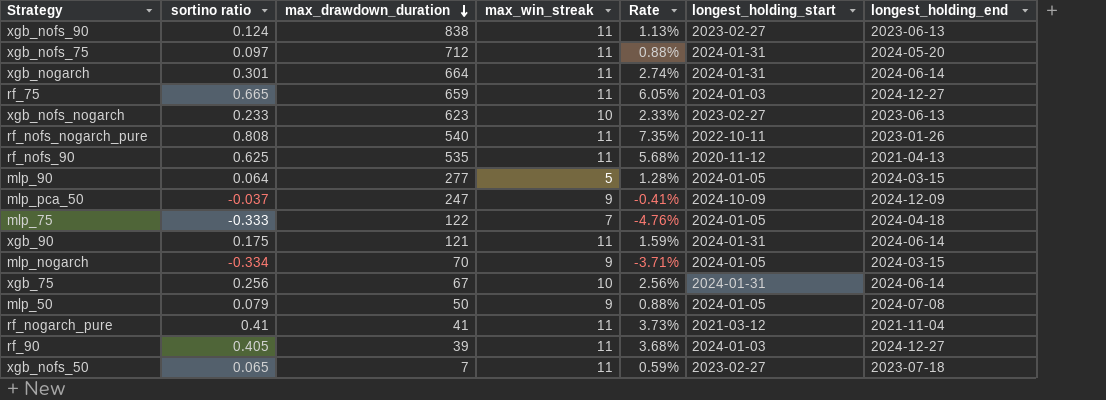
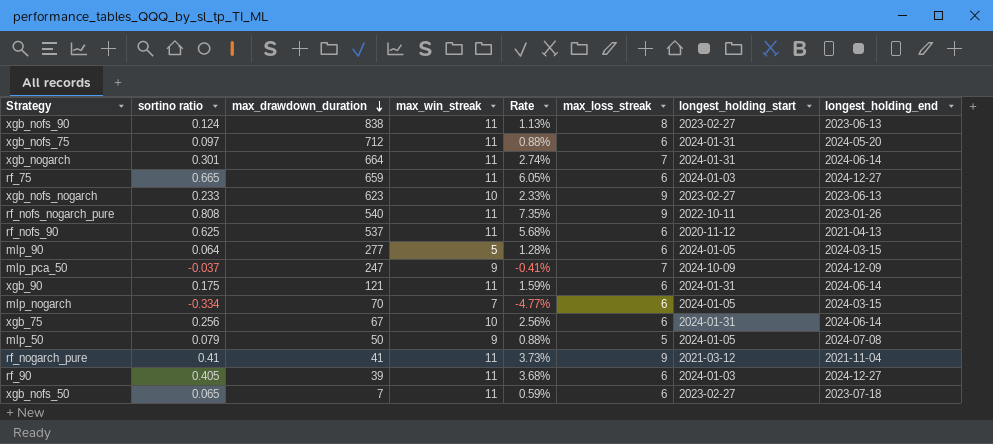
column max_loss_streak | position: none -> 6
row mlp_75: -0.333 | 122 | 7 | -4.76% | 2024-01-05 | 2024-04-18 -> none
rf_nofs_90 | max_drawdown_duration: 535 -> 537
mlp_nogarch | max_win_streak: 9 -> 7
mlp_nogarch | Rate: -3.71% -> -4.77%

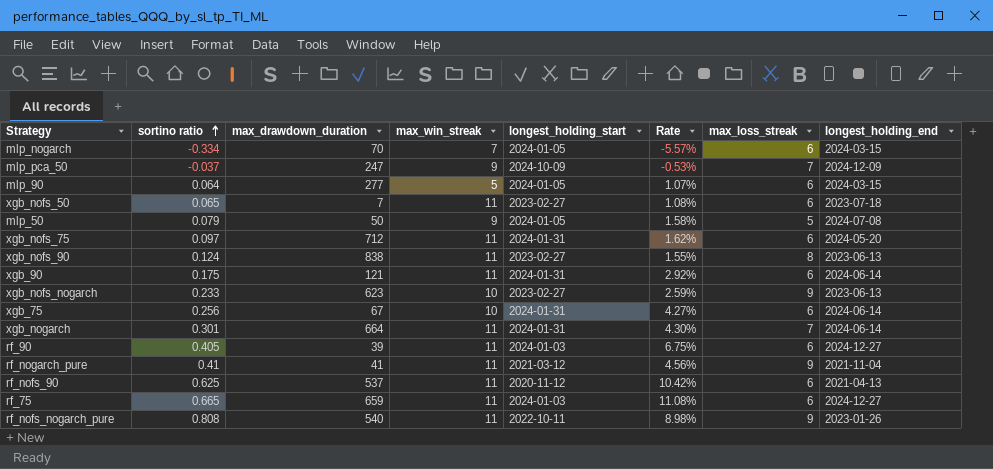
row order: max_drawdown_duration descending -> sortino ratio ascending
column longest_holding_start | position: 7 -> 5
column Rate | formula: [sortino ratio] / [max_win_streak] -> [sortino ratio] / [max_loss_streak]

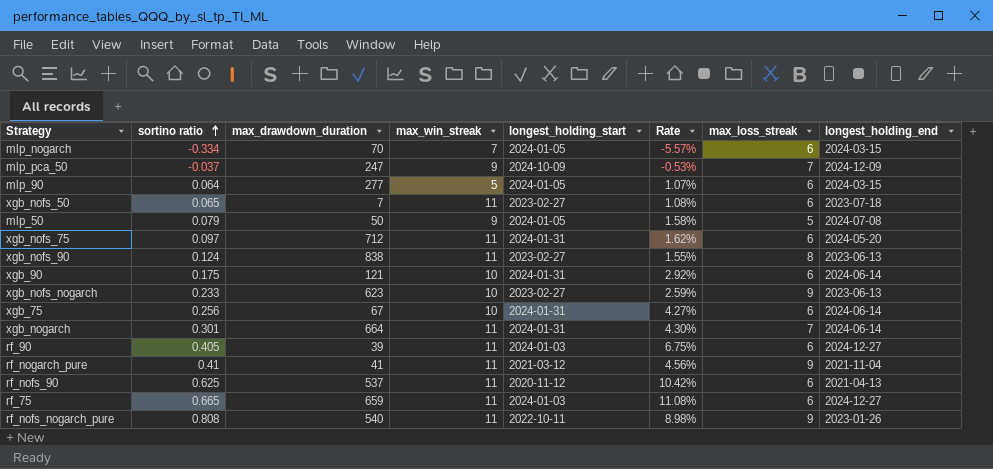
xgb_90 | max_win_streak: 11 -> 10

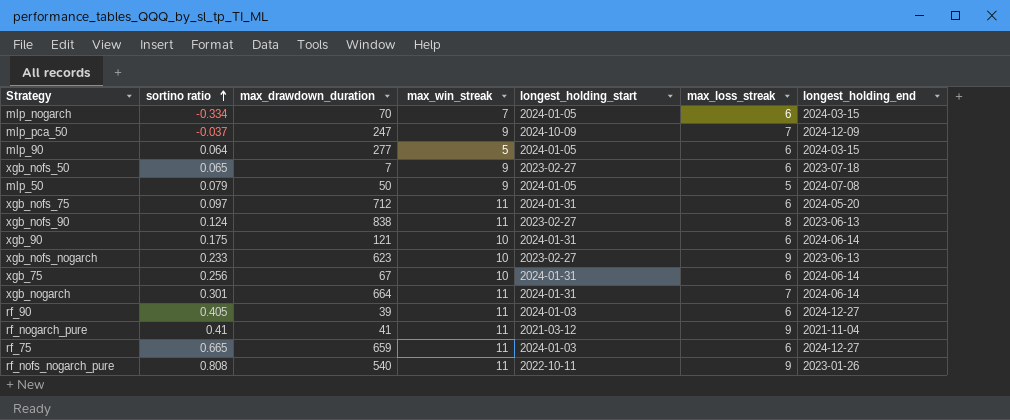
column Rate | formula: [sortino ratio] / [max_loss_streak] -> none
row rf_nofs_90: 0.625 | 537 | 11 | 2020-11-12 | 10.42% | 6 | 2021-04-13 -> none
xgb_nofs_50 | max_win_streak: 11 -> 9

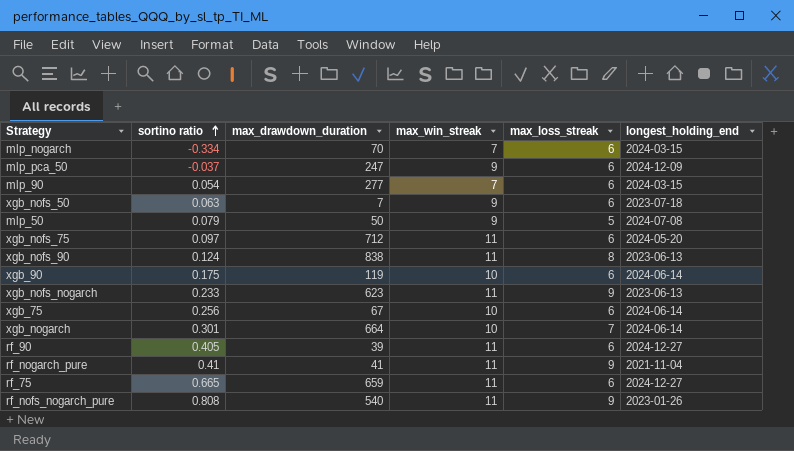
column longest_holding_start | position: 5 -> none
mlp_pca_50 | max_loss_streak: 7 -> 6
mlp_90 | sortino ratio: 0.064 -> 0.054
mlp_90 | max_win_streak: 5 -> 7
xgb_nofs_50 | sortino ratio: 0.065 -> 0.063
xgb_90 | max_drawdown_duration: 121 -> 119
xgb_nofs_nogarch | max_win_streak: 10 -> 11
xgb_nogarch | max_win_streak: 11 -> 10

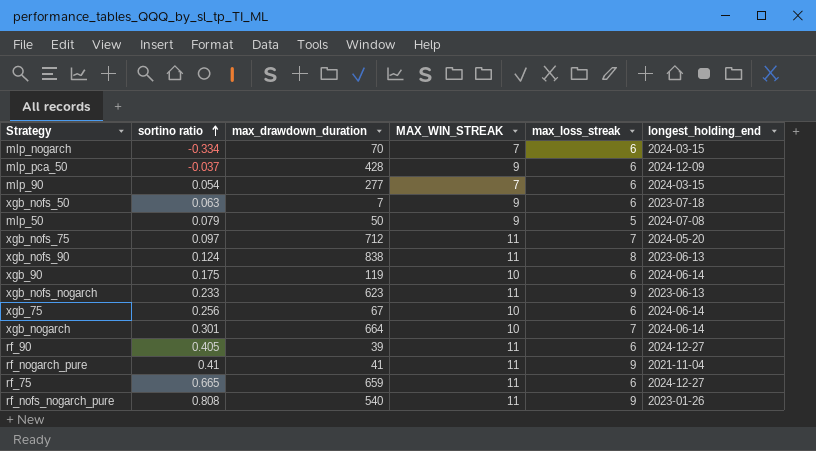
column name: max_win_streak -> MAX_WIN_STREAK
mlp_pca_50 | max_drawdown_duration: 247 -> 428
xgb_nofs_75 | max_loss_streak: 6 -> 7

